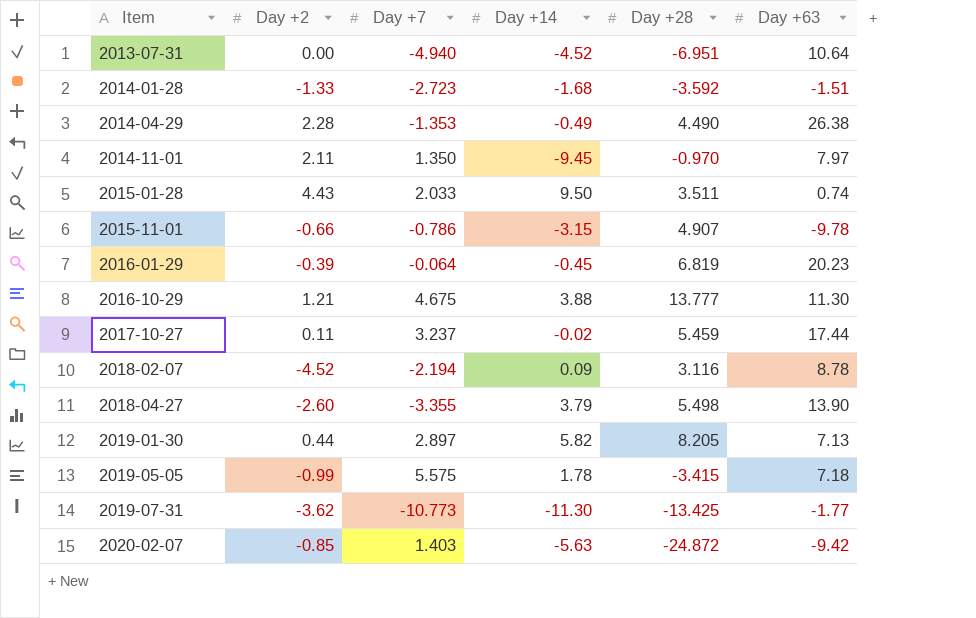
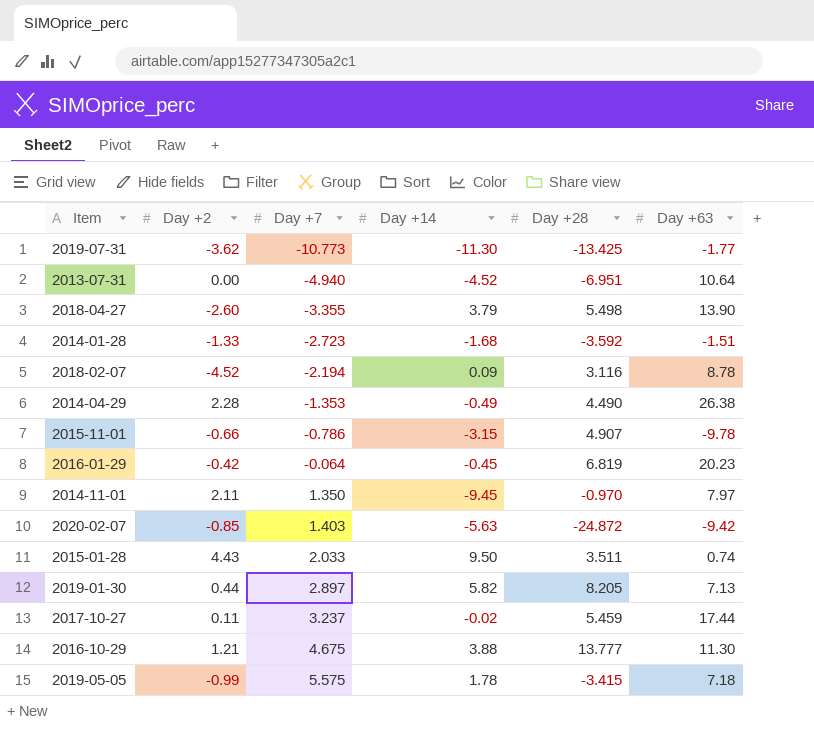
row order: Item ascending -> Day +7 ascending
2016-01-29 | Day +2: -0.39 -> -0.42

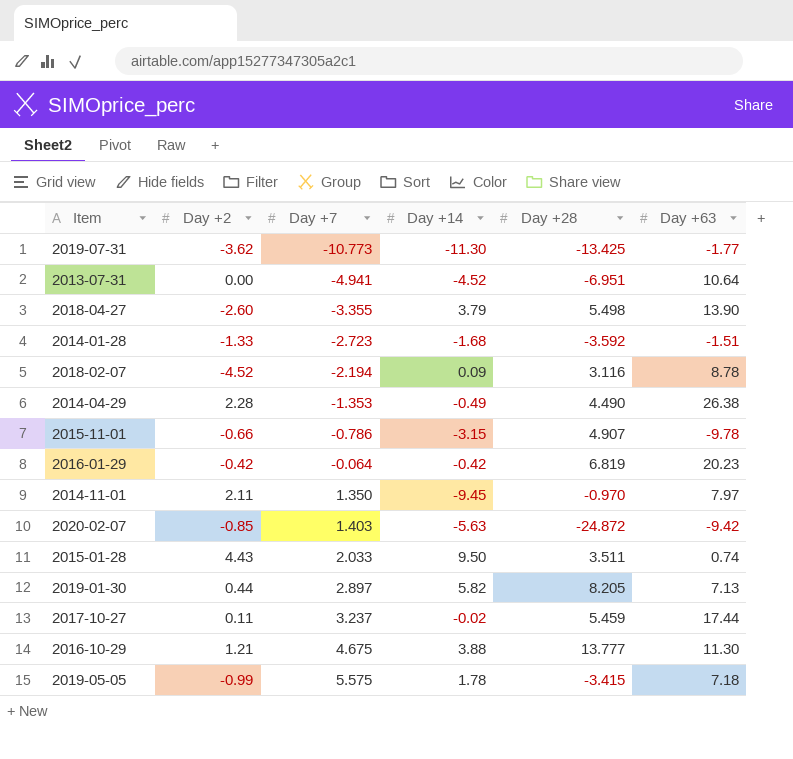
2013-07-31 | Day +7: -4.940 -> -4.941
2016-01-29 | Day +14: -0.45 -> -0.42

